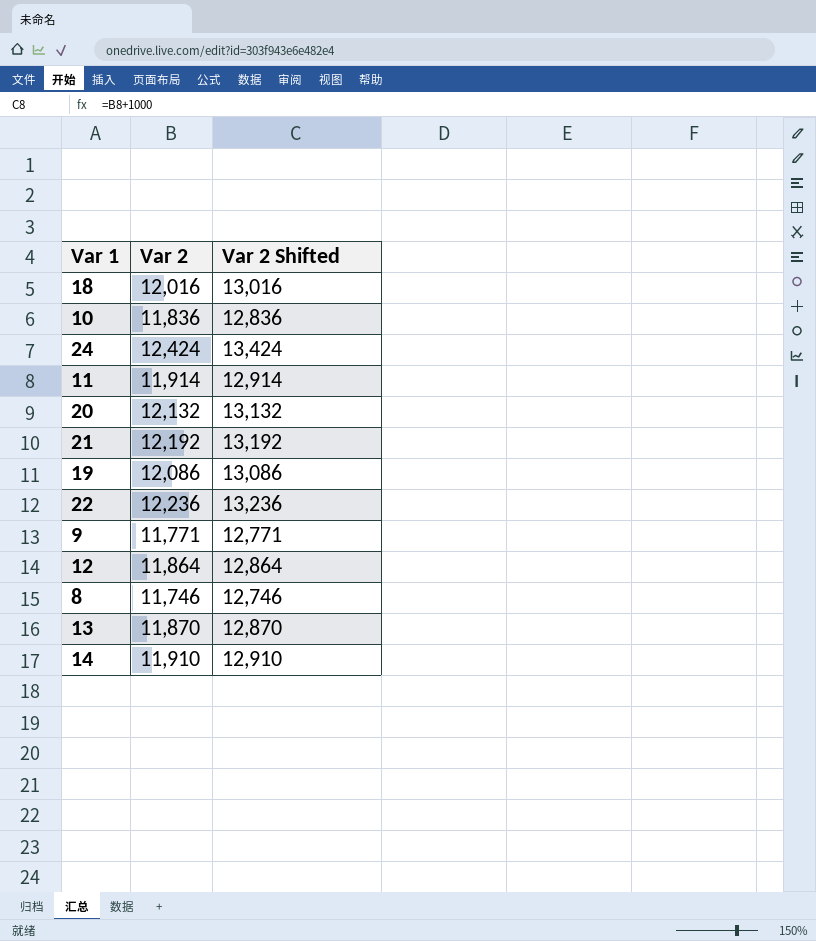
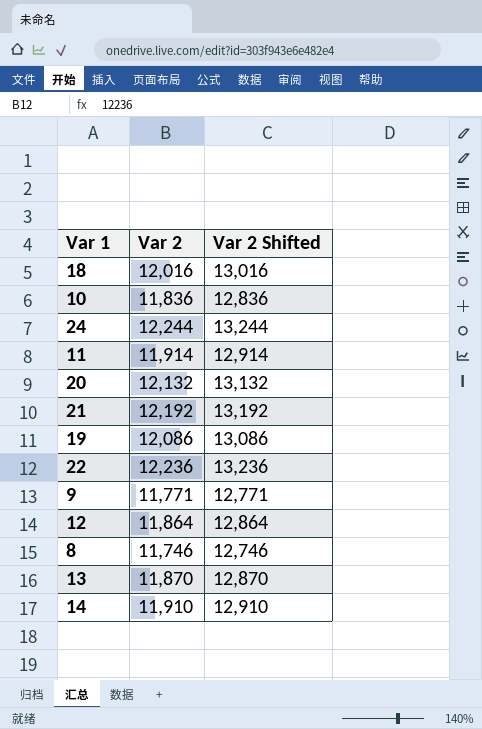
24 | Var 2: 12,424 -> 12,244
24 | Var 2 Shifted: 13,424 -> 13,244

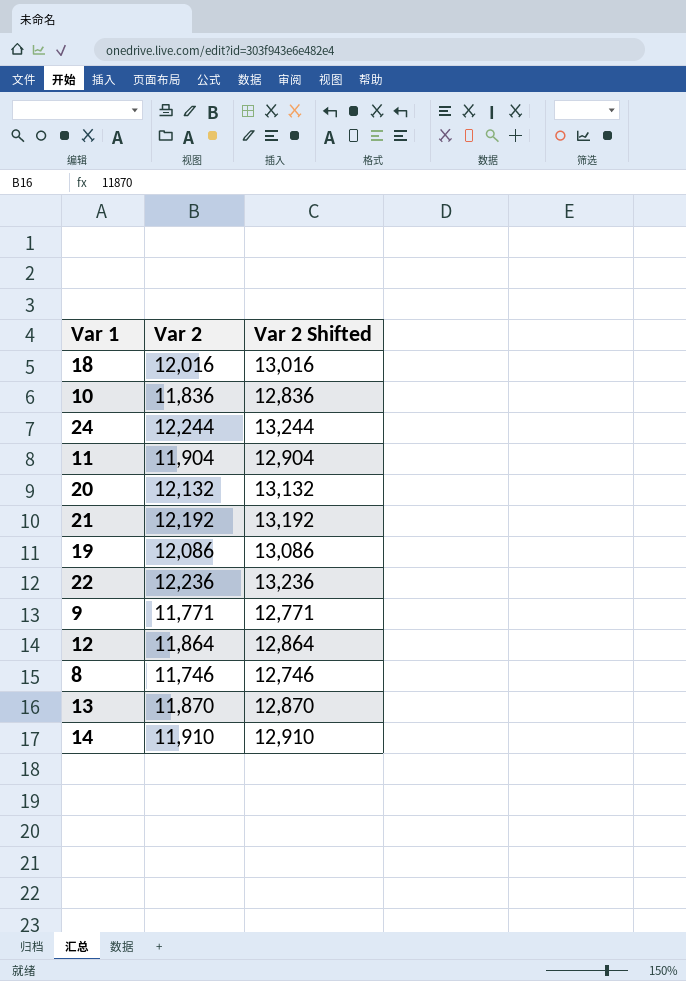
11 | Var 2: 11,914 -> 11,904
11 | Var 2 Shifted: 12,914 -> 12,904

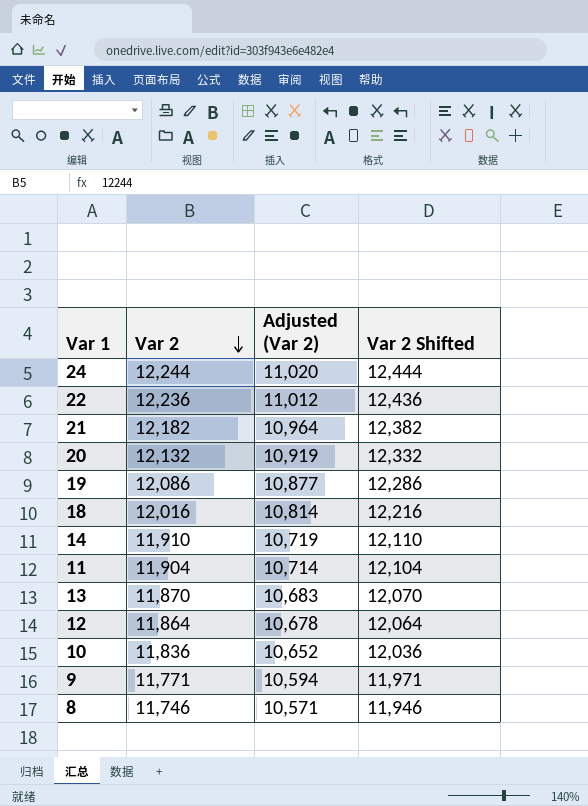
row order: none -> Var 2 descending
column Adjusted (Var 2) | formula: none -> [Var 2] * 0.9
column Var 2 Shifted | formula: [Var 2] + 1000 -> [Var 2] + 200
21 | Var 2: 12,192 -> 12,182

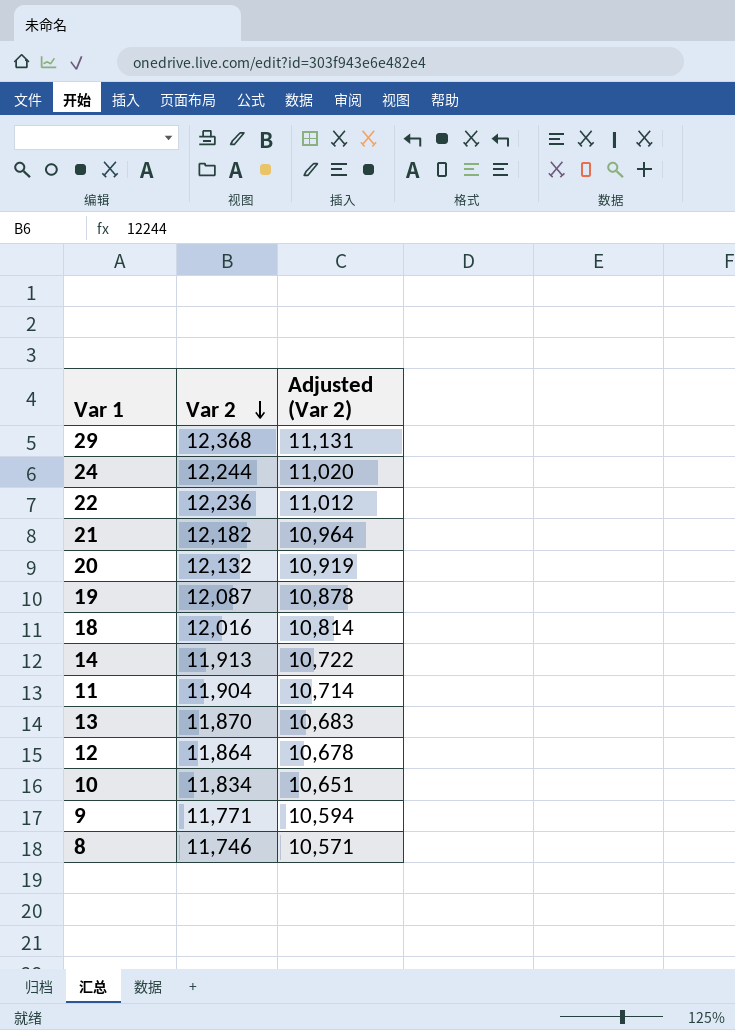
column Var 2 Shifted | formula: [Var 2] + 200 -> none
row 29: none -> 12,368 | 11,131
19 | Var 2: 12,086 -> 12,087
19 | Adjusted (Var 2): 10,877 -> 10,878
14 | Var 2: 11,910 -> 11,913
14 | Adjusted (Var 2): 10,719 -> 10,722
10 | Var 2: 11,836 -> 11,834
10 | Adjusted (Var 2): 10,652 -> 10,651

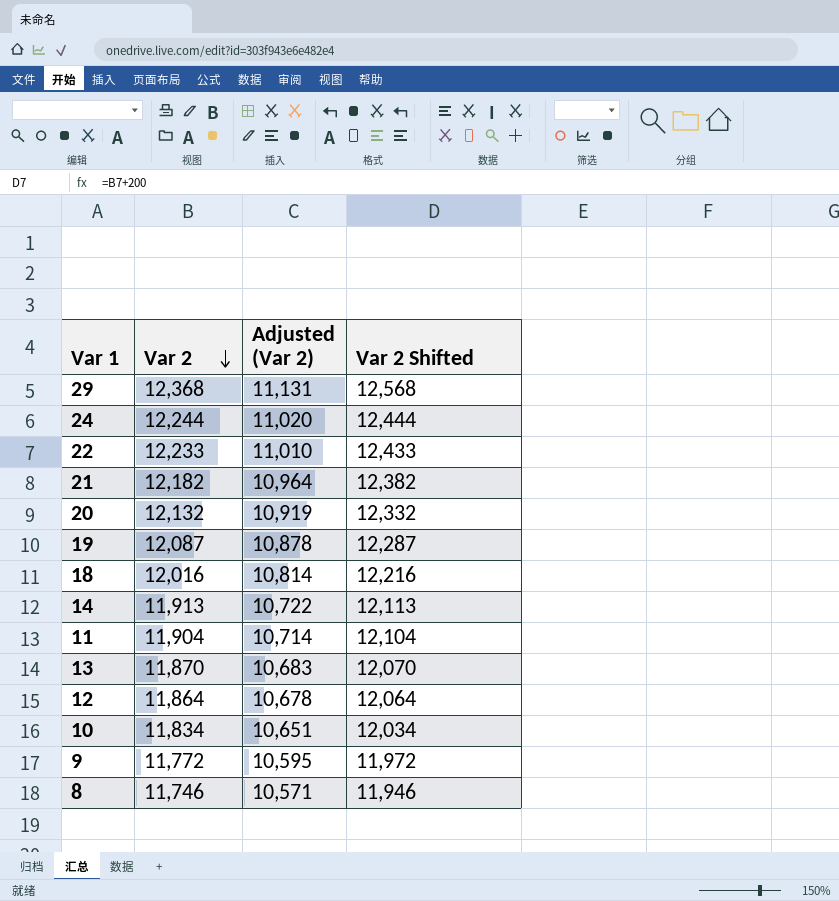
column Var 2 Shifted | formula: none -> [Var 2] + 200
22 | Var 2: 12,236 -> 12,233
22 | Adjusted (Var 2): 11,012 -> 11,010
9 | Var 2: 11,771 -> 11,772
9 | Adjusted (Var 2): 10,594 -> 10,595

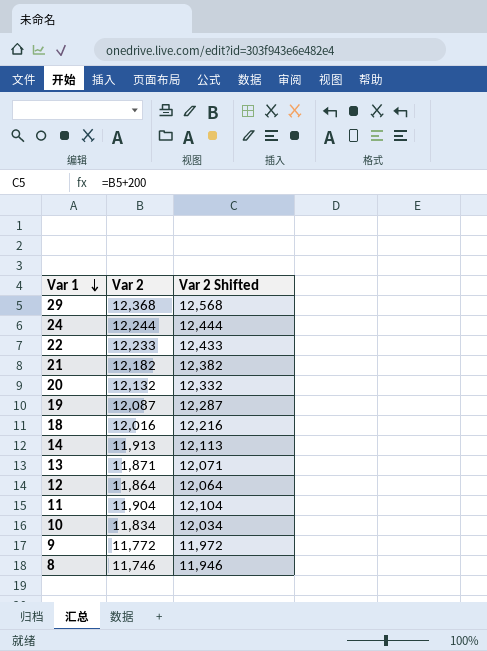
row order: Var 2 descending -> Var 1 descending
column Adjusted (Var 2) | formula: [Var 2] * 0.9 -> none
13 | Var 2: 11,870 -> 11,871
13 | Var 2 Shifted: 12,070 -> 12,071

